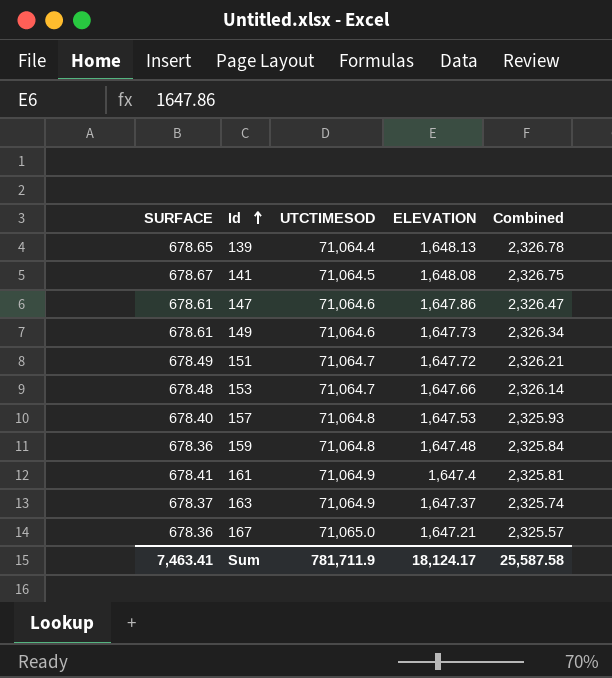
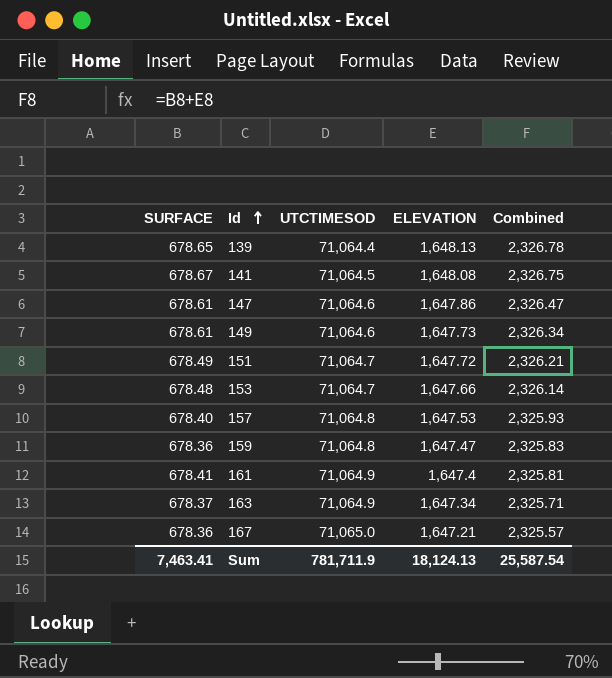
159 | ELEVATION: 1,647.48 -> 1,647.47
159 | Combined: 2,325.84 -> 2,325.83
163 | ELEVATION: 1,647.37 -> 1,647.34
163 | Combined: 2,325.74 -> 2,325.71
Sum | ELEVATION: 18,124.17 -> 18,124.13
Sum | Combined: 25,587.58 -> 25,587.54

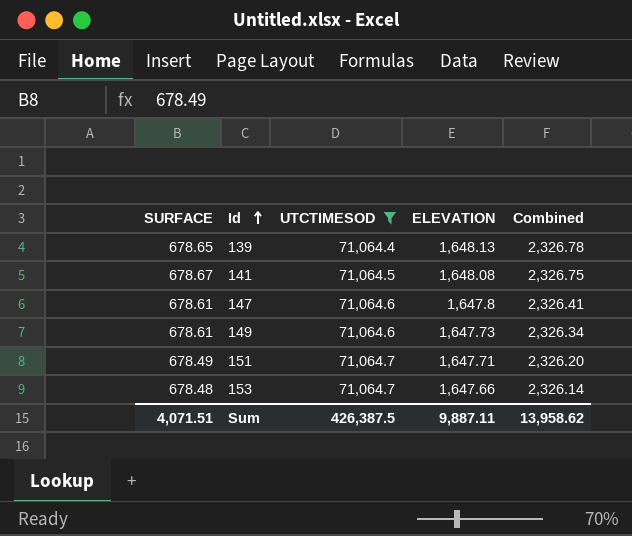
filter: none -> UTCTIMESOD <= 71,064.7
147 | ELEVATION: 1,647.86 -> 1,647.8
147 | Combined: 2,326.47 -> 2,326.41
151 | ELEVATION: 1,647.72 -> 1,647.71
151 | Combined: 2,326.21 -> 2,326.20
Sum | SURFACE: 7,463.41 -> 4,071.51
Sum | UTCTIMESOD: 781,711.9 -> 426,387.5
Sum | ELEVATION: 18,124.13 -> 9,887.11
Sum | Combined: 25,587.54 -> 13,958.62

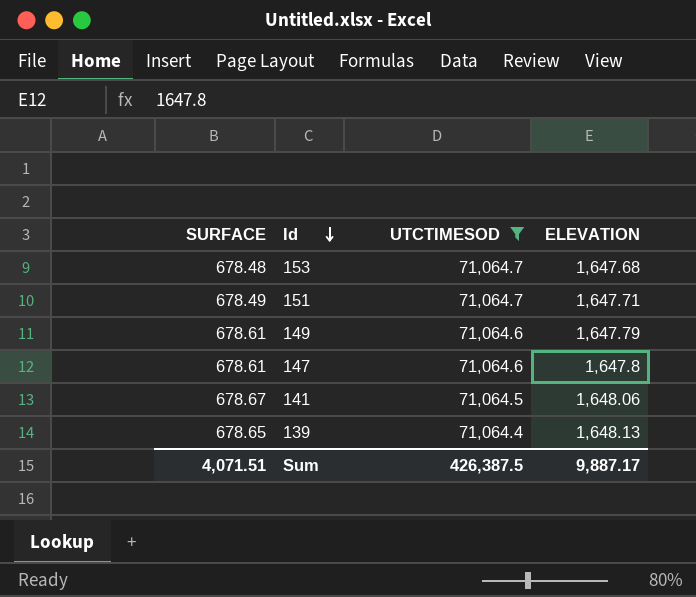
row order: Id ascending -> Id descending
column Combined | formula: [SURFACE] + [ELEVATION] -> none
153 | ELEVATION: 1,647.66 -> 1,647.68
149 | ELEVATION: 1,647.73 -> 1,647.79
141 | ELEVATION: 1,648.08 -> 1,648.06
Sum | ELEVATION: 9,887.11 -> 9,887.17

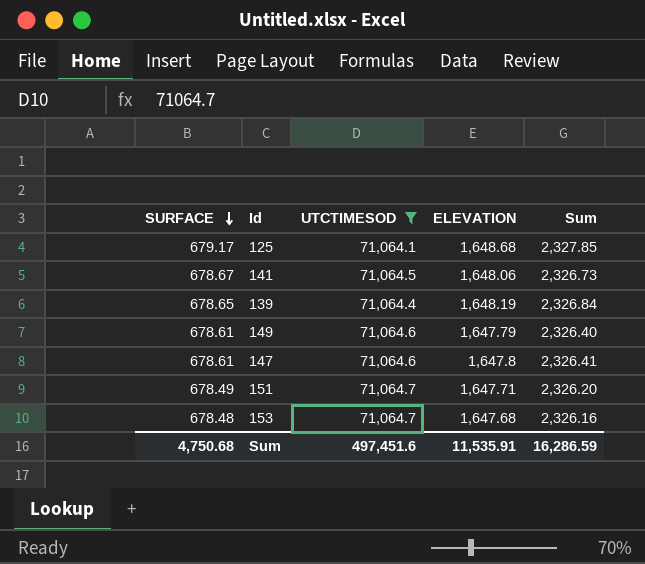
row order: Id descending -> SURFACE descending
column Sum | formula: none -> [SURFACE] + [ELEVATION]
row 125: none -> 679.17 | 71,064.1 | 1,648.68 | 2,327.85
139 | ELEVATION: 1,648.13 -> 1,648.19
Sum | SURFACE: 4,071.51 -> 4,750.68
Sum | UTCTIMESOD: 426,387.5 -> 497,451.6
Sum | ELEVATION: 9,887.17 -> 11,535.91

